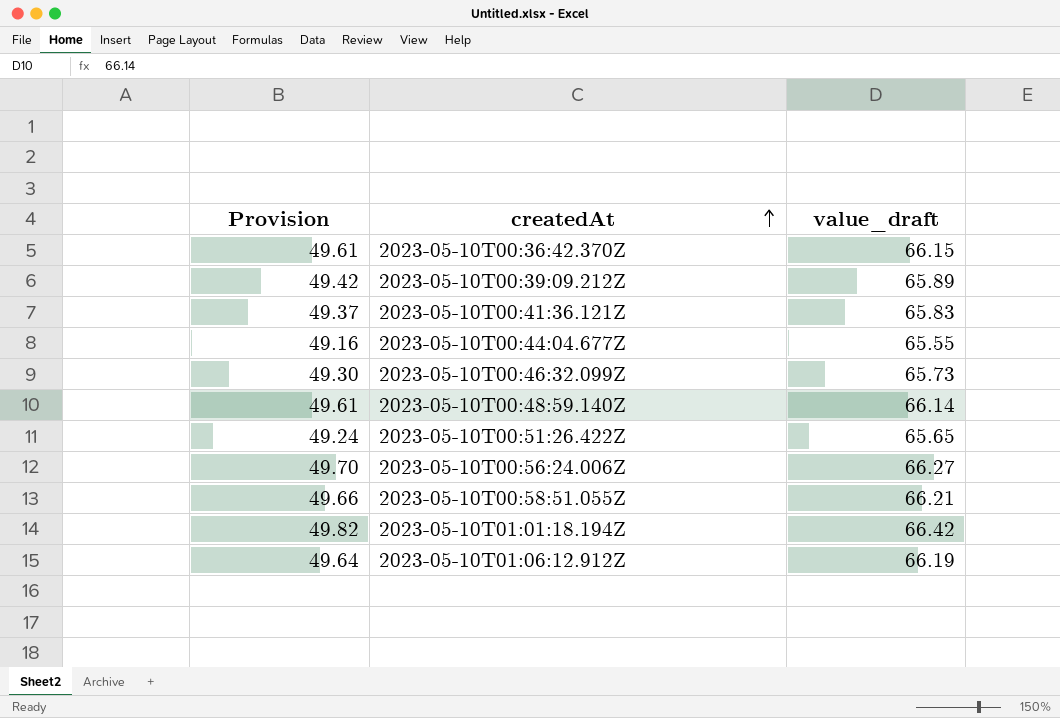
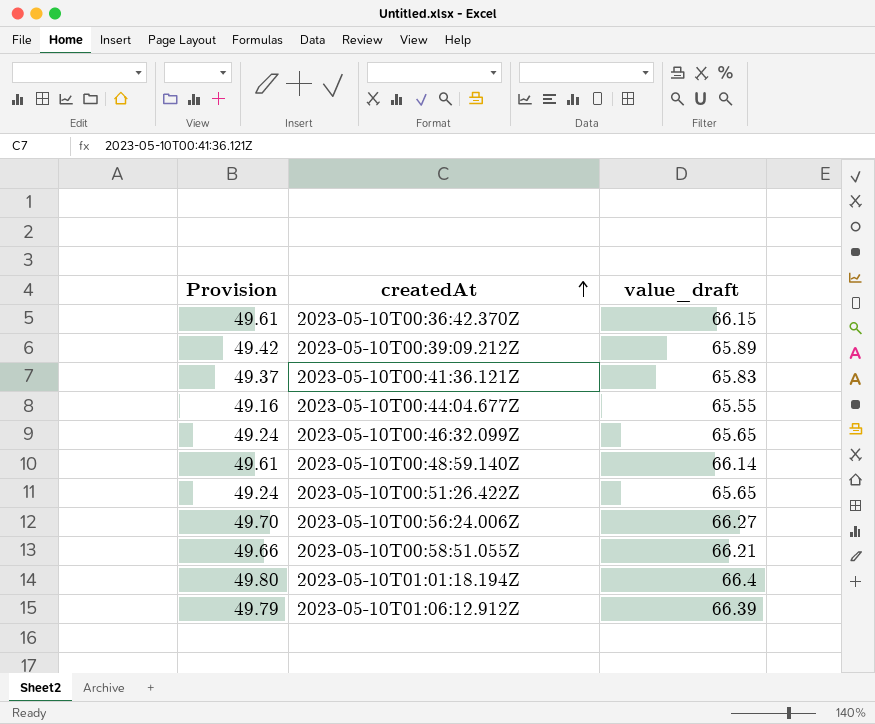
2023-05-10T00:46:32.099Z | Provision: 49.30 -> 49.24
2023-05-10T00:46:32.099Z | value_draft: 65.73 -> 65.65
2023-05-10T01:01:18.194Z | Provision: 49.82 -> 49.80
2023-05-10T01:01:18.194Z | value_draft: 66.42 -> 66.4
2023-05-10T01:06:12.912Z | Provision: 49.64 -> 49.79
2023-05-10T01:06:12.912Z | value_draft: 66.19 -> 66.39

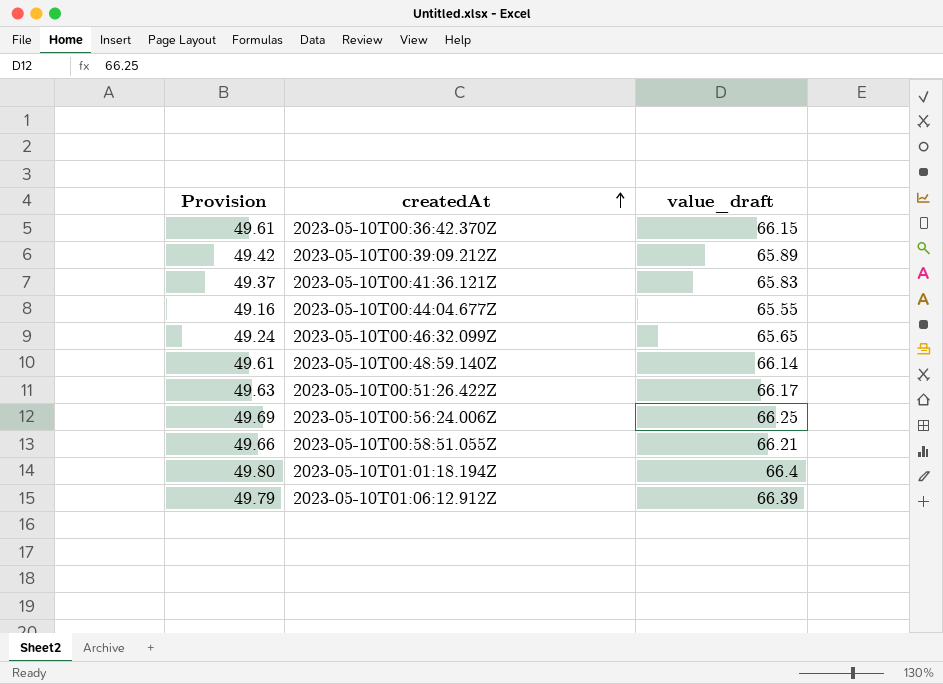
2023-05-10T00:51:26.422Z | Provision: 49.24 -> 49.63
2023-05-10T00:51:26.422Z | value_draft: 65.65 -> 66.17
2023-05-10T00:56:24.006Z | Provision: 49.70 -> 49.69
2023-05-10T00:56:24.006Z | value_draft: 66.27 -> 66.25

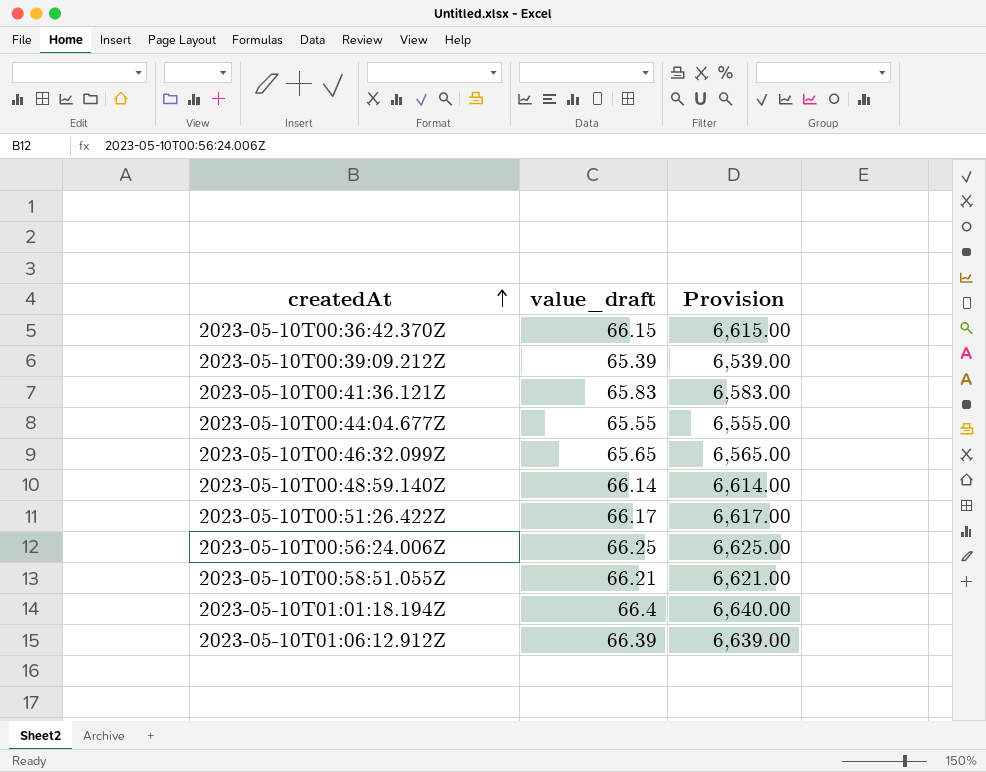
column Provision | formula: [value_draft] * 0.75 -> [value_draft] * 100
column Provision | position: 1 -> 3
2023-05-10T00:39:09.212Z | value_draft: 65.89 -> 65.39

